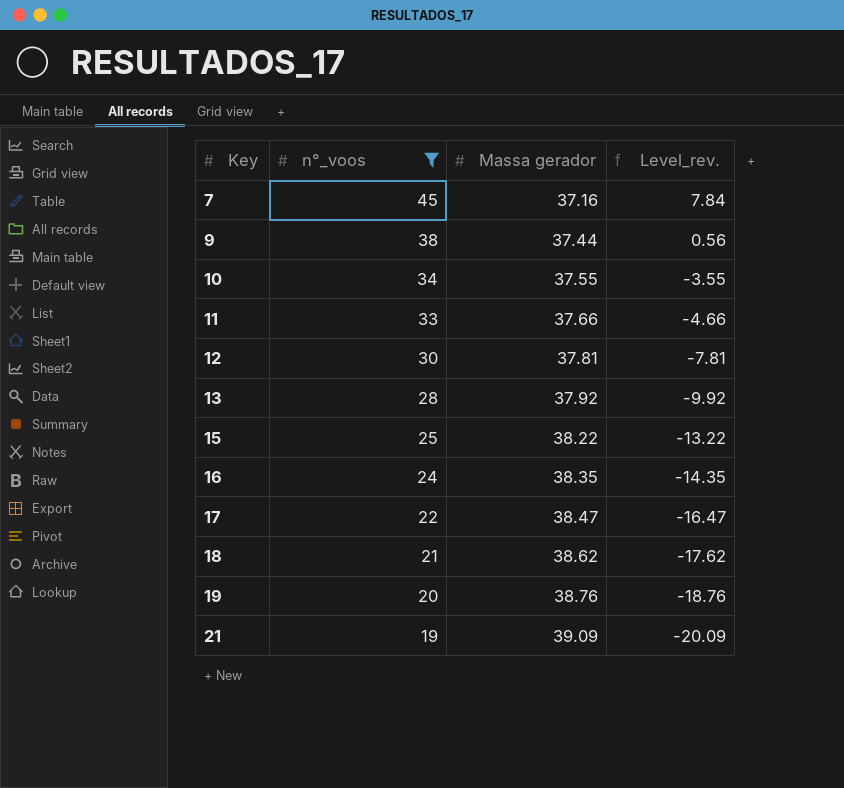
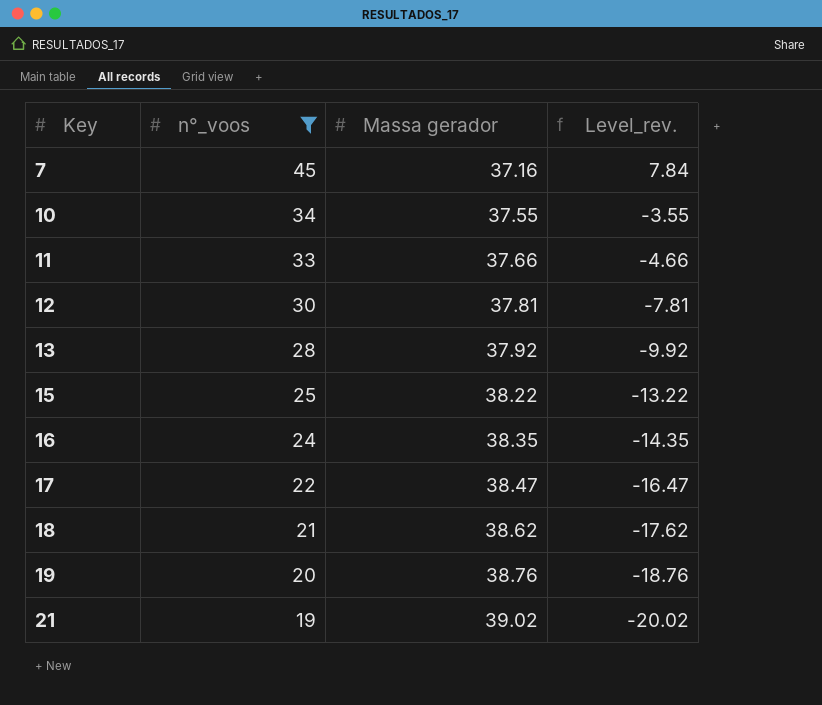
row 9: 38 | 37.44 | 0.56 -> none
21 | Massa gerador: 39.09 -> 39.02
21 | Level_rev.: -20.09 -> -20.02

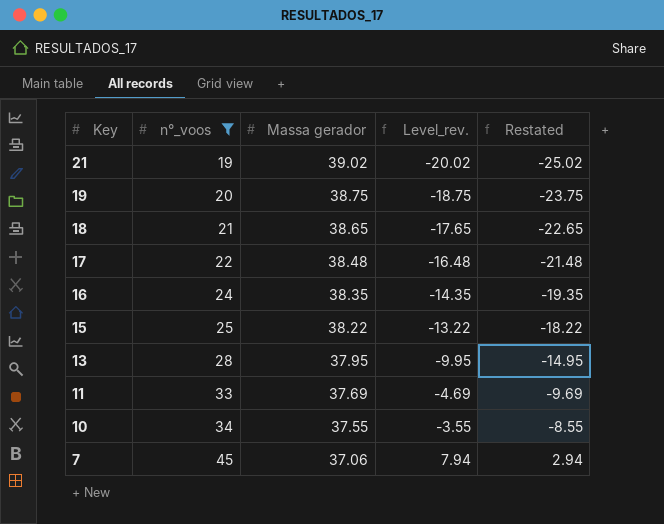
row order: Key ascending -> Key descending
column Restated | formula: none -> [Level_rev.] - 5
row 12: 30 | 37.81 | -7.81 -> none
19 | Massa gerador: 38.76 -> 38.75
19 | Level_rev.: -18.76 -> -18.75
18 | Massa gerador: 38.62 -> 38.65
18 | Level_rev.: -17.62 -> -17.65
17 | Massa gerador: 38.47 -> 38.48
17 | Level_rev.: -16.47 -> -16.48
13 | Massa gerador: 37.92 -> 37.95
13 | Level_rev.: -9.92 -> -9.95
11 | Massa gerador: 37.66 -> 37.69
11 | Level_rev.: -4.66 -> -4.69
7 | Massa gerador: 37.16 -> 37.06
7 | Level_rev.: 7.84 -> 7.94

